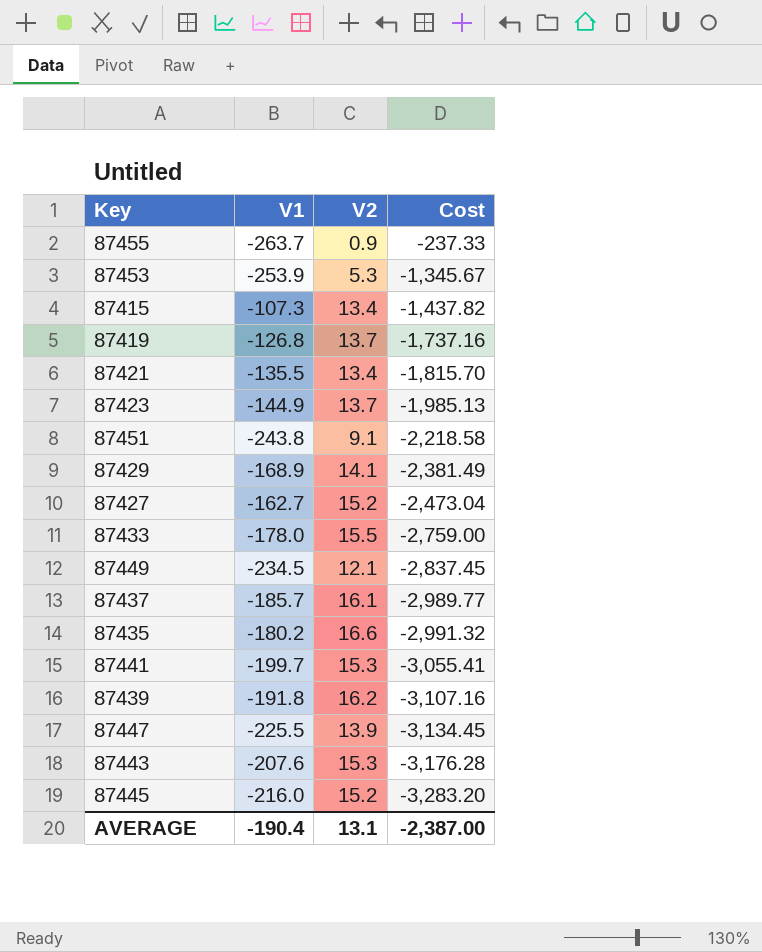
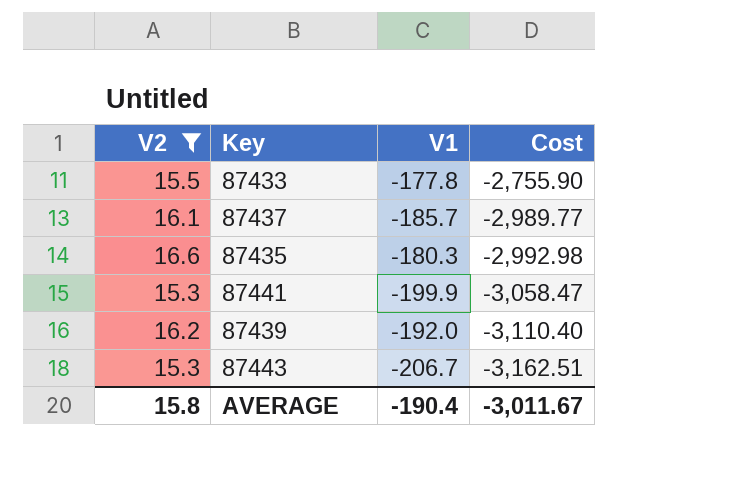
filter: none -> V2 >= 15.3
column V2 | position: 3 -> 1
87433 | V1: -178.0 -> -177.8
87433 | Cost: -2,759.00 -> -2,755.90
87435 | V1: -180.2 -> -180.3
87435 | Cost: -2,991.32 -> -2,992.98
87441 | V1: -199.7 -> -199.9
87441 | Cost: -3,055.41 -> -3,058.47
87439 | V1: -191.8 -> -192.0
87439 | Cost: -3,107.16 -> -3,110.40
87443 | V1: -207.6 -> -206.7
87443 | Cost: -3,176.28 -> -3,162.51
AVERAGE | V2: 13.1 -> 15.8
AVERAGE | Cost: -2,387.00 -> -3,011.67

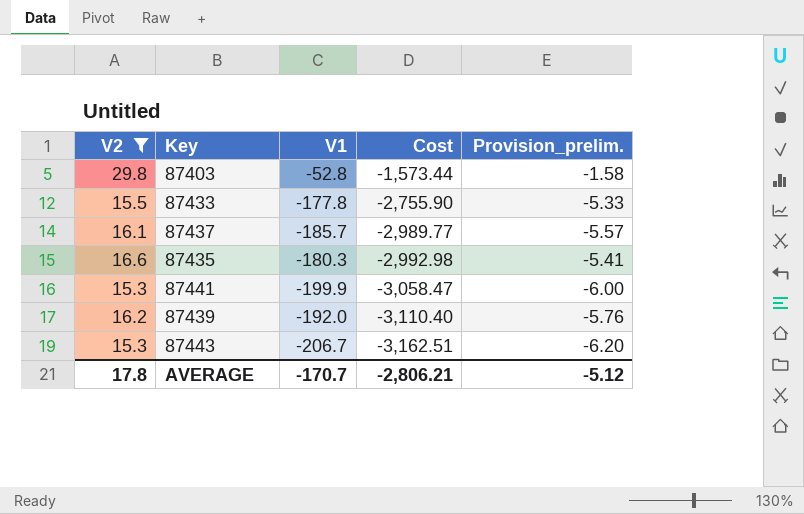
column Provision_prelim. | formula: none -> [V1] * 0.03
row 87403: none -> 29.8 | -52.8 | -1,573.44 | -1.58
AVERAGE | V2: 15.8 -> 17.8
AVERAGE | V1: -190.4 -> -170.7
AVERAGE | Cost: -3,011.67 -> -2,806.21

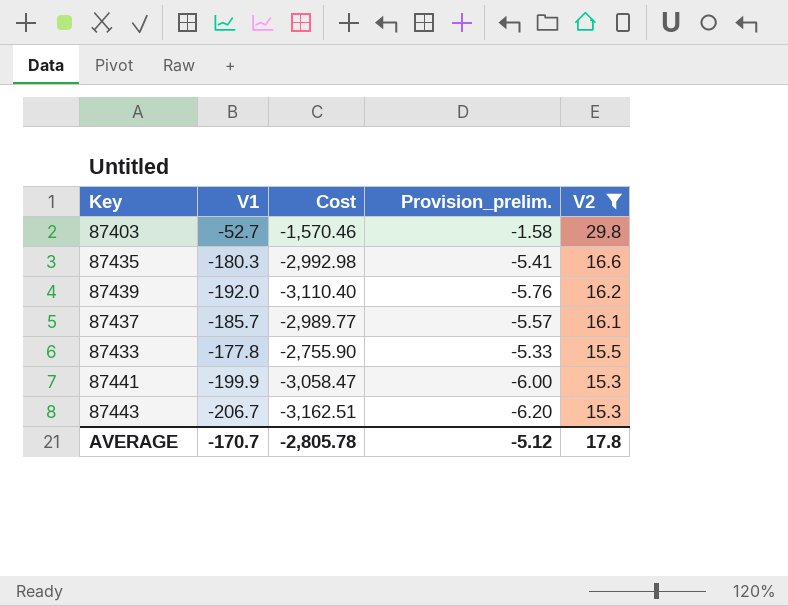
row order: Cost descending -> V2 descending
column V2 | position: 1 -> 5
87403 | V1: -52.8 -> -52.7
87403 | Cost: -1,573.44 -> -1,570.46
AVERAGE | Cost: -2,806.21 -> -2,805.78

